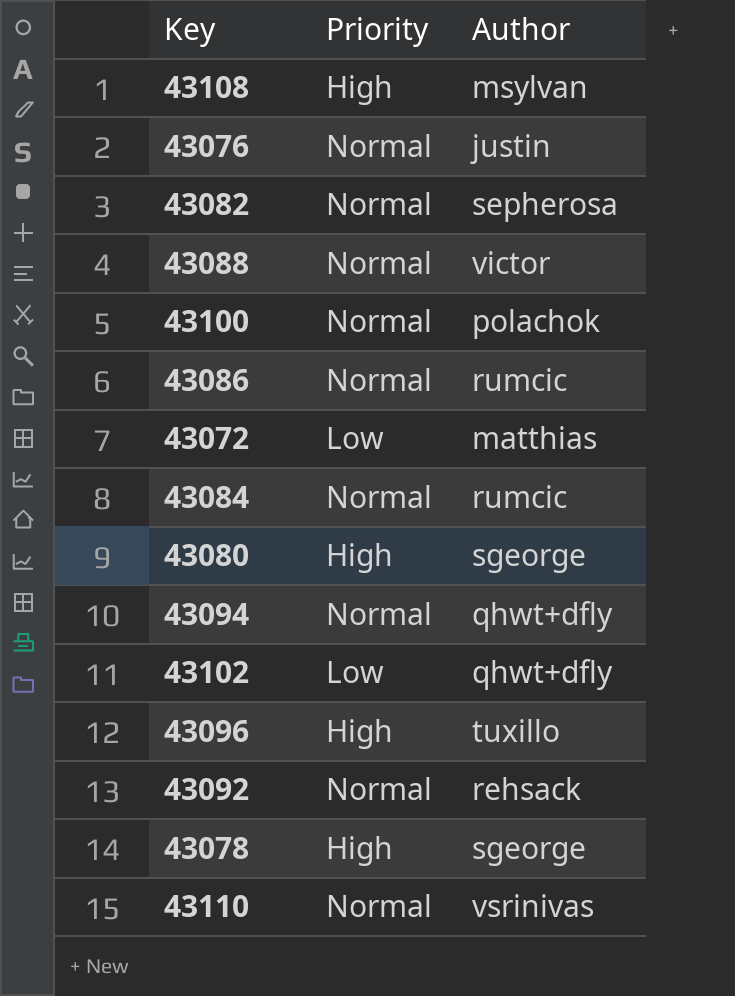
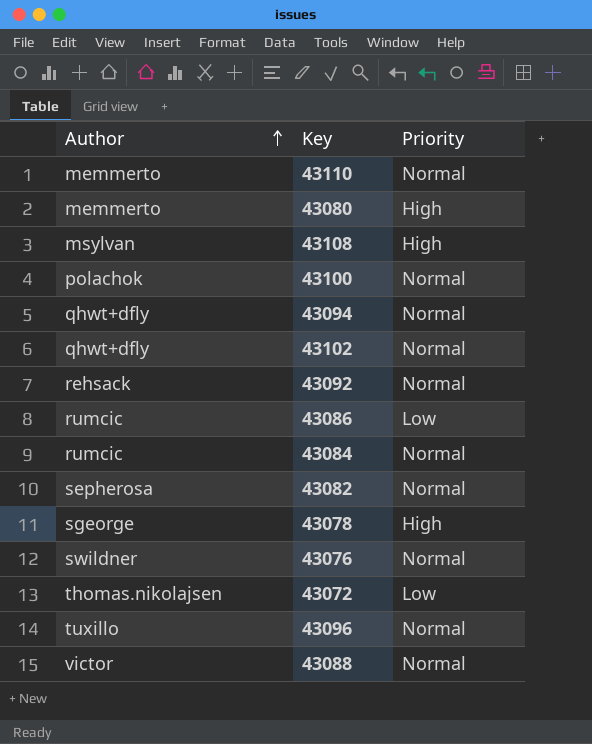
row order: none -> Author ascending
column Author | position: 3 -> 1
43110 | Author: vsrinivas -> memmerto
43080 | Author: sgeorge -> memmerto
43102 | Priority: Low -> Normal
43086 | Priority: Normal -> Low
43076 | Author: justin -> swildner
43072 | Author: matthias -> thomas.nikolajsen
43096 | Priority: High -> Normal

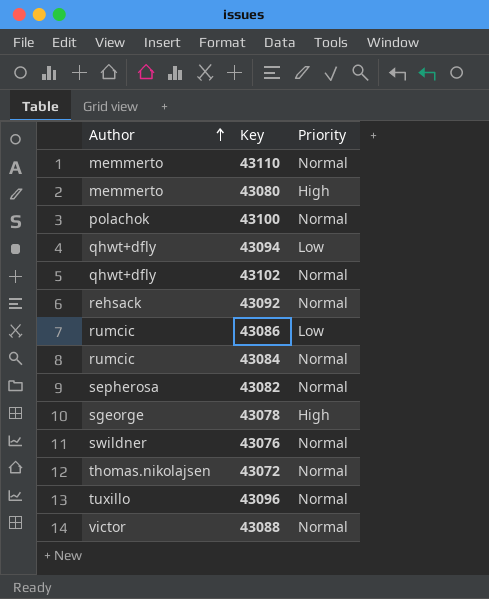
row 43108: msylvan | High -> none
43094 | Priority: Normal -> Low
43072 | Priority: Low -> Normal

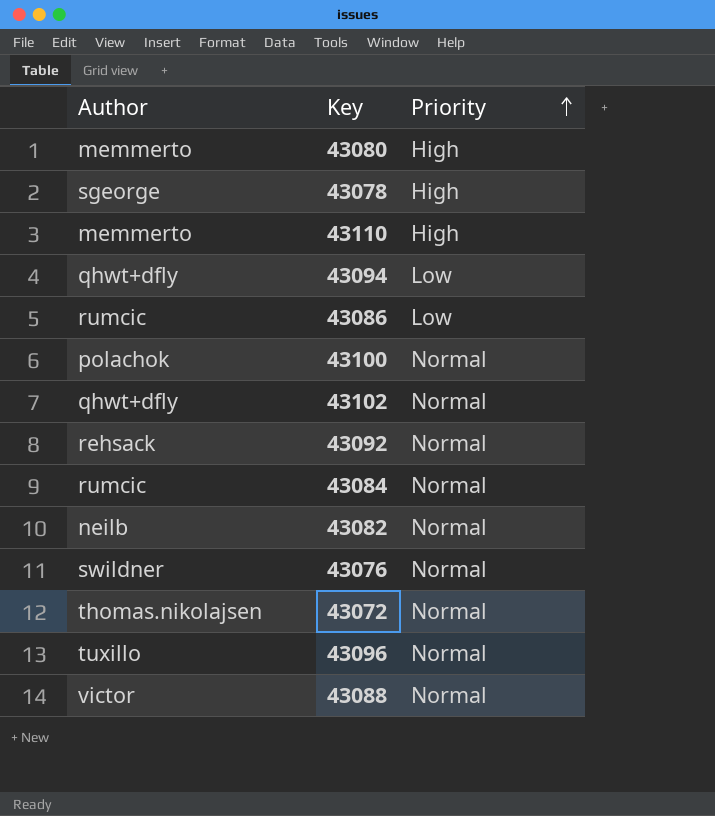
row order: Author ascending -> Priority ascending
43110 | Priority: Normal -> High
43082 | Author: sepherosa -> neilb

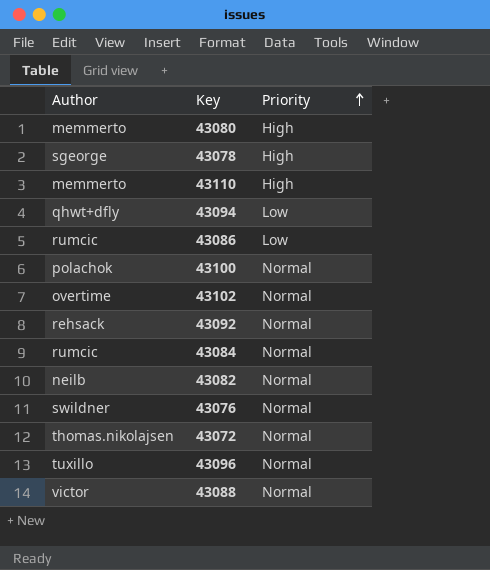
43102 | Author: qhwt+dfly -> overtime

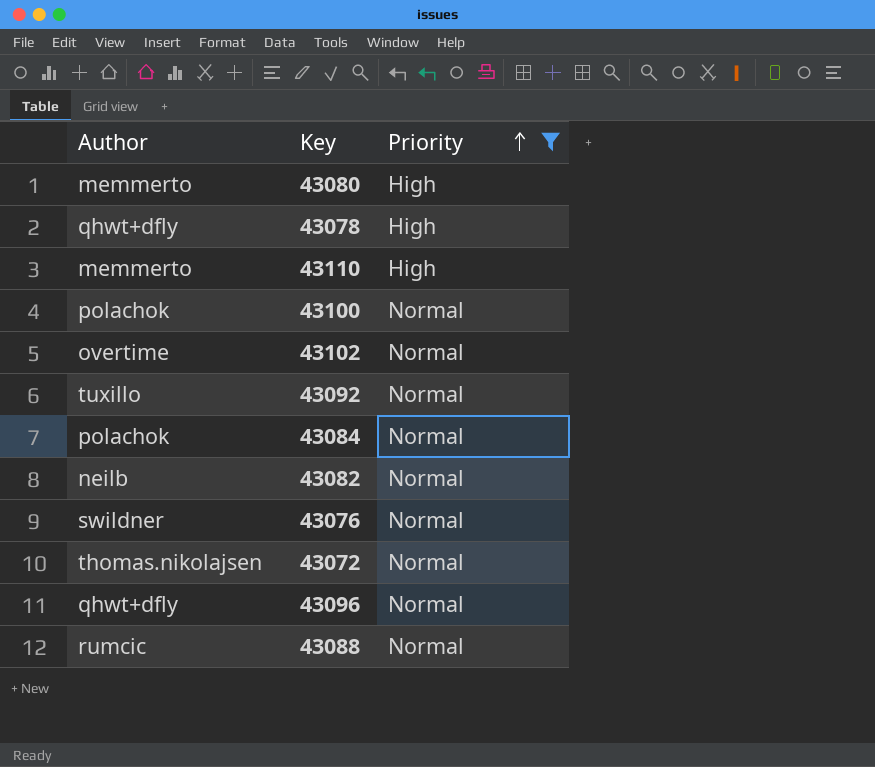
filter: none -> Priority != Low
43078 | Author: sgeorge -> qhwt+dfly
43092 | Author: rehsack -> tuxillo
43084 | Author: rumcic -> polachok
43096 | Author: tuxillo -> qhwt+dfly
43088 | Author: victor -> rumcic

